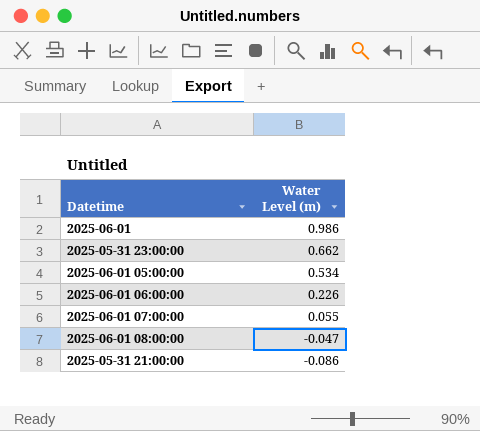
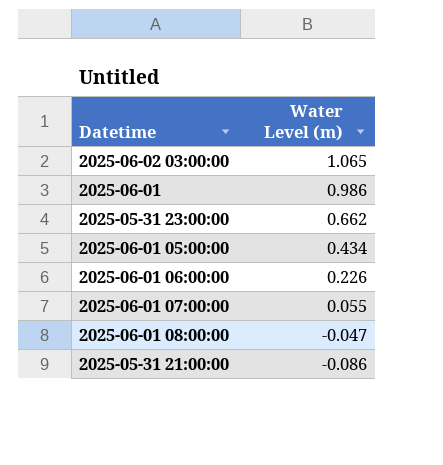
row 2025-06-02 03:00:00: none -> 1.065
2025-06-01 05:00:00 | Water Level (m): 0.534 -> 0.434

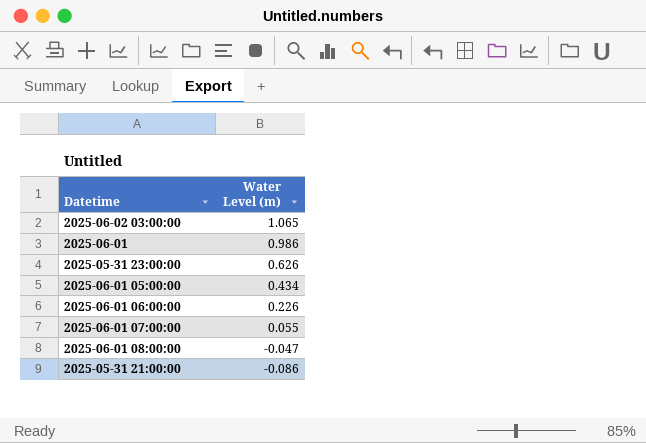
2025-05-31 23:00:00 | Water Level (m): 0.662 -> 0.626

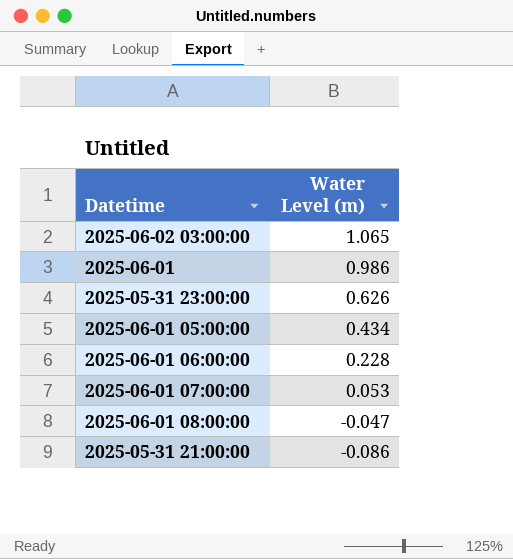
2025-06-01 06:00:00 | Water Level (m): 0.226 -> 0.228
2025-06-01 07:00:00 | Water Level (m): 0.055 -> 0.053

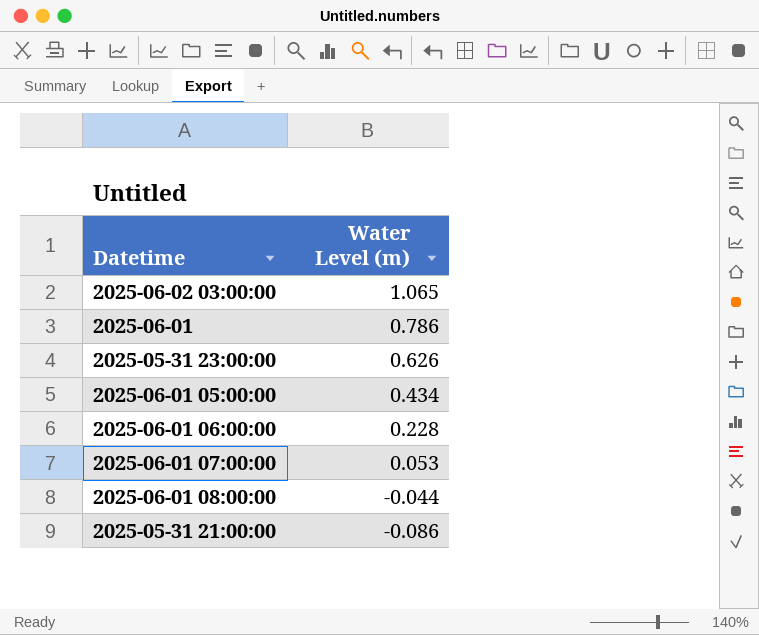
2025-06-01 | Water Level (m): 0.986 -> 0.786
2025-06-01 08:00:00 | Water Level (m): -0.047 -> -0.044

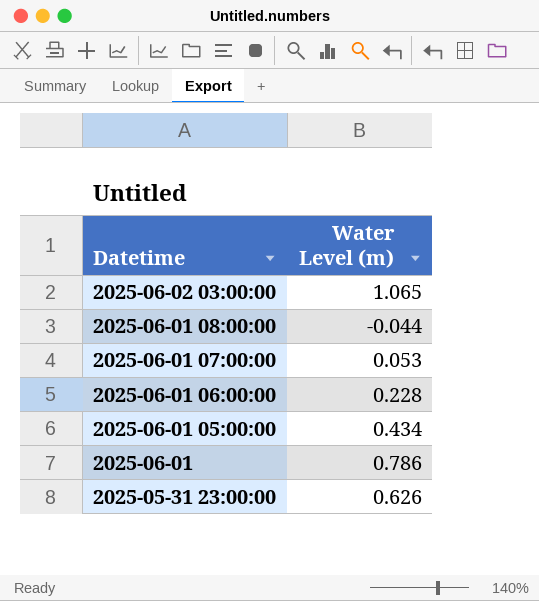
row order: Water Level (m) descending -> Datetime descending
row 2025-05-31 21:00:00: -0.086 -> none

